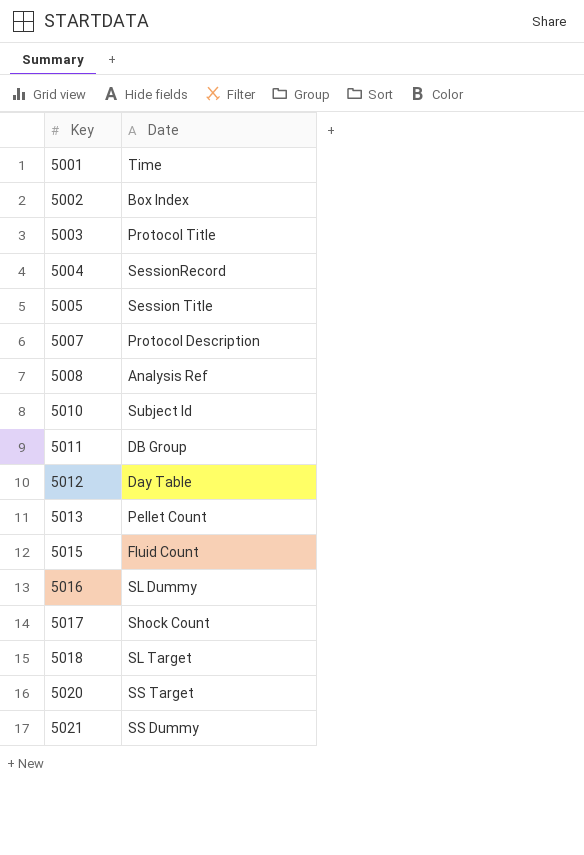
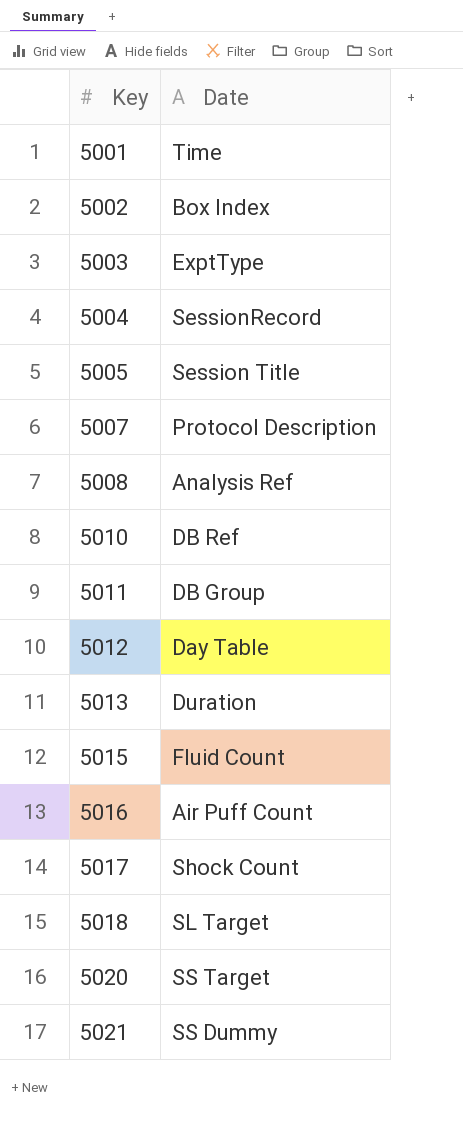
5003 | Date: Protocol Title -> ExptType
5010 | Date: Subject Id -> DB Ref
5013 | Date: Pellet Count -> Duration
5016 | Date: SL Dummy -> Air Puff Count

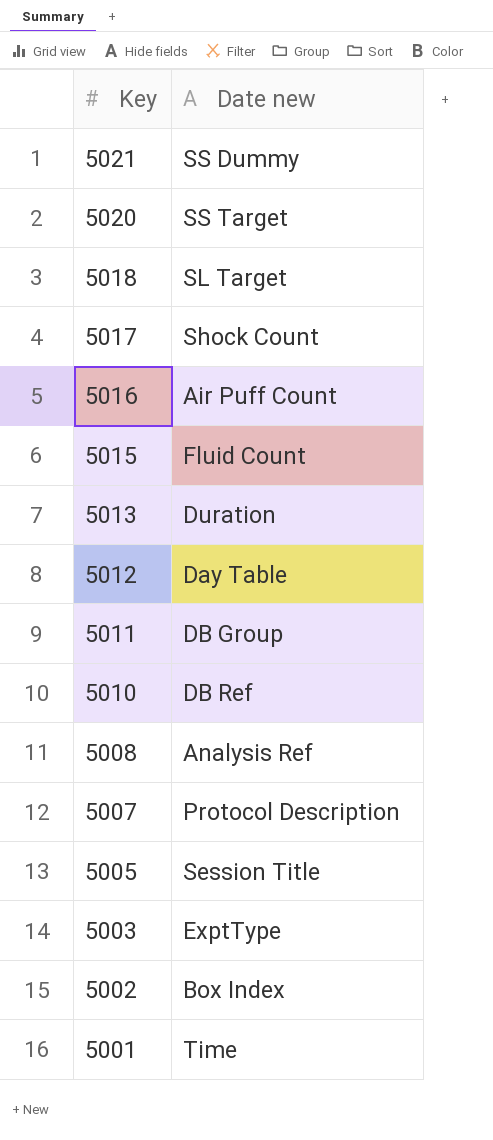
row order: Key ascending -> Key descending
column name: Date -> Date new
row 5004: SessionRecord -> none

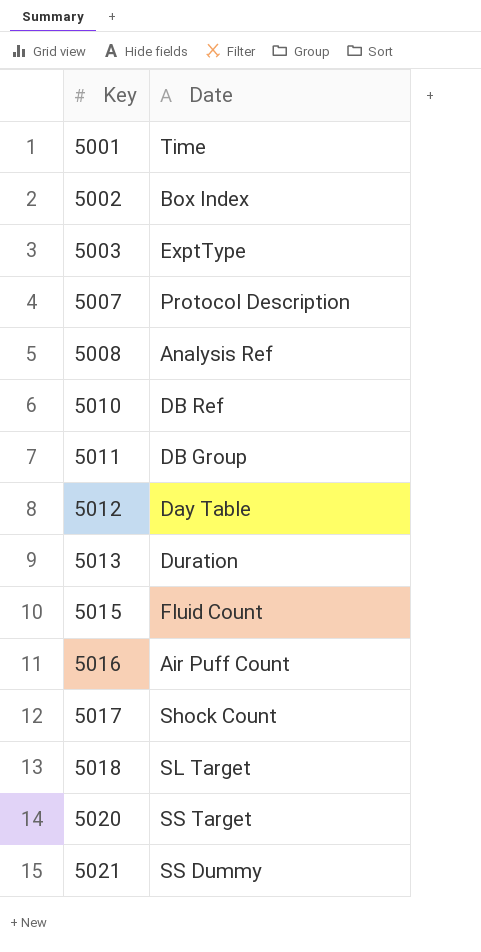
row order: Key descending -> Key ascending
column name: Date new -> Date
row 5005: Session Title -> none

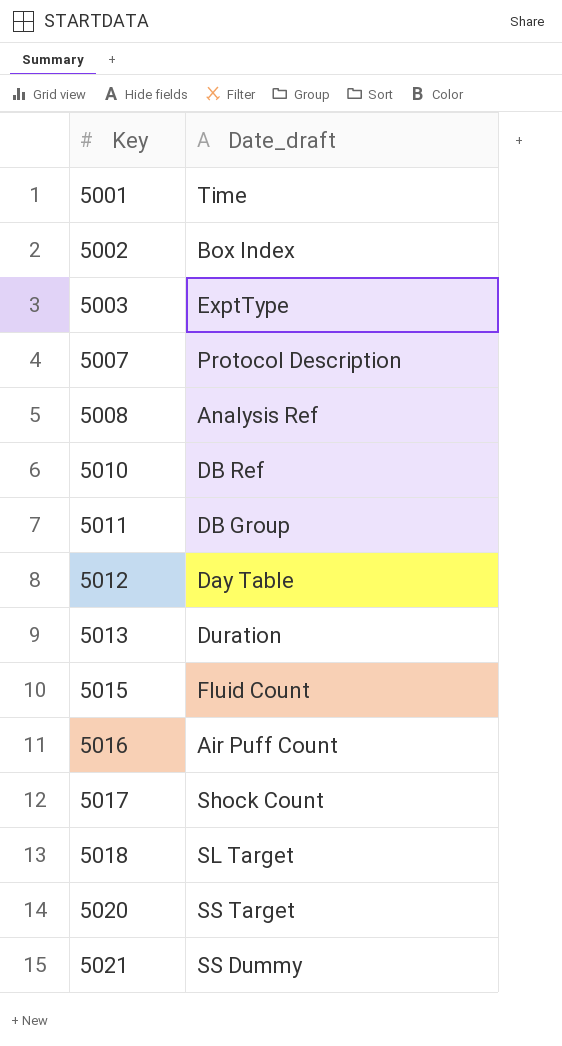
column name: Date -> Date_draft

